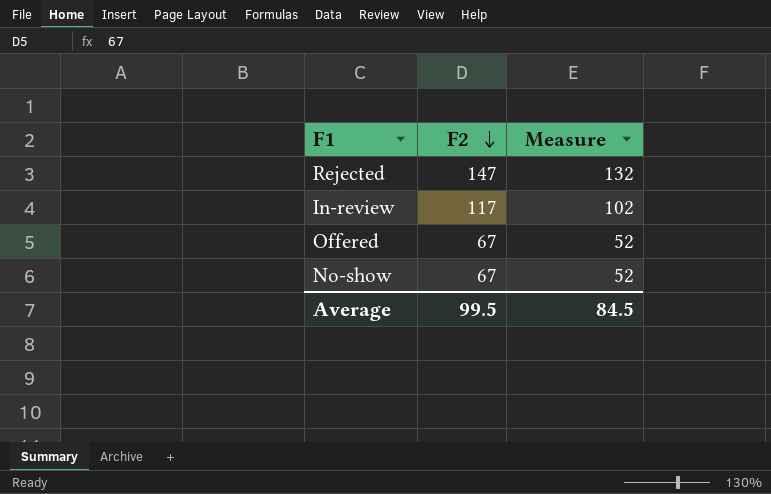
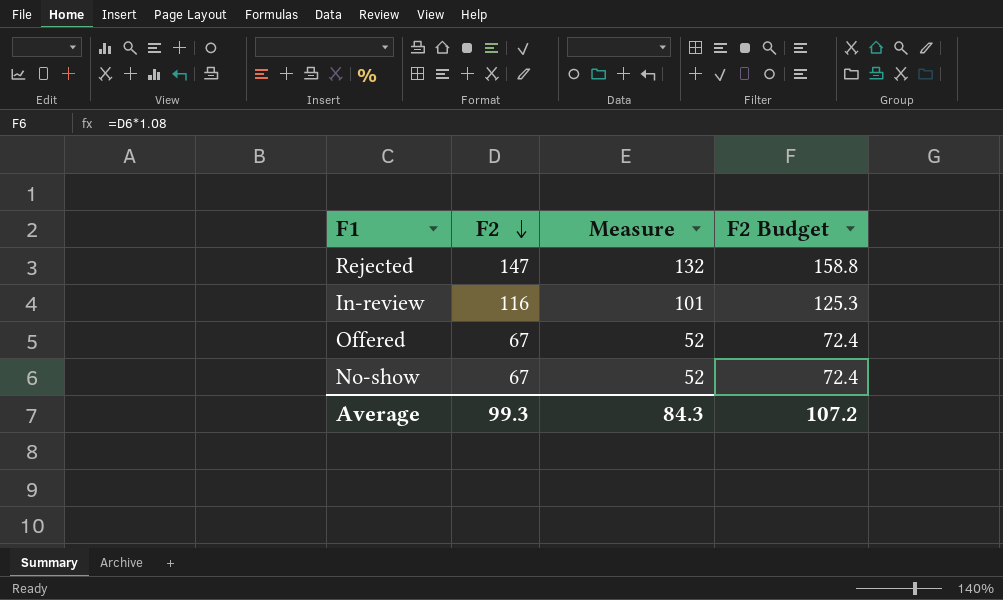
column F2 Budget | formula: none -> [F2] * 1.08
In-review | F2: 117 -> 116
In-review | Measure: 102 -> 101
Average | F2: 99.5 -> 99.3
Average | Measure: 84.5 -> 84.3

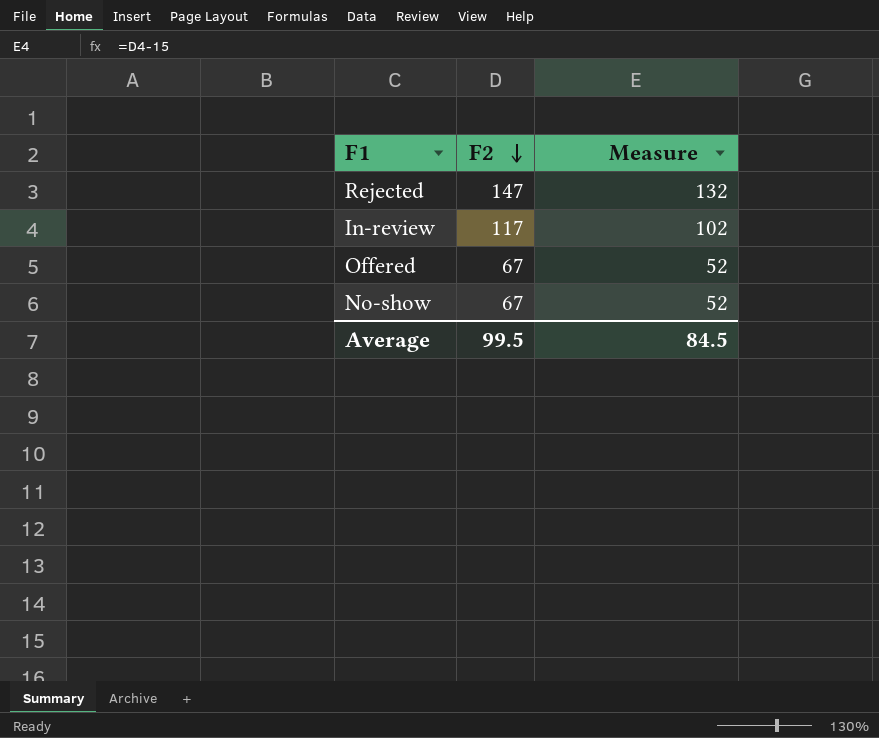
column F2 Budget | formula: [F2] * 1.08 -> none
In-review | F2: 116 -> 117
In-review | Measure: 101 -> 102
Average | F2: 99.3 -> 99.5
Average | Measure: 84.3 -> 84.5

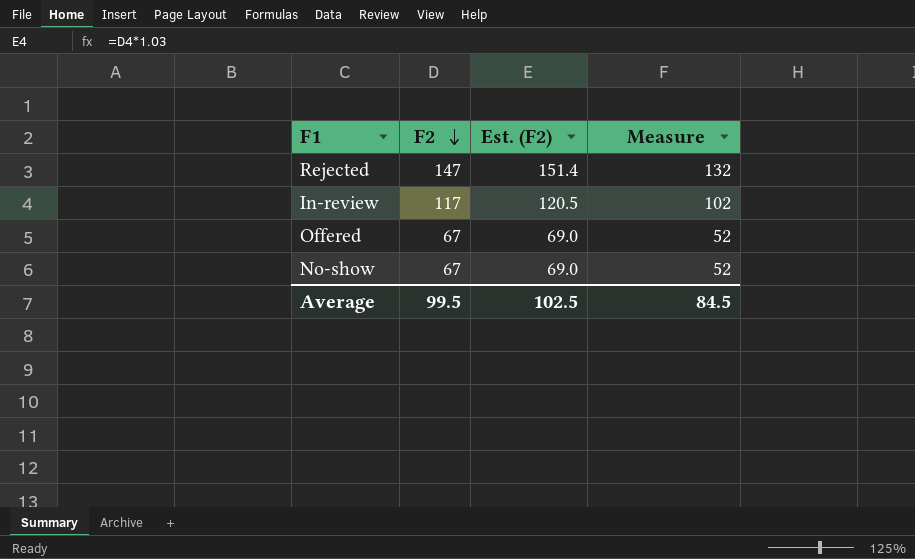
column Est. (F2) | formula: none -> [F2] * 1.03

